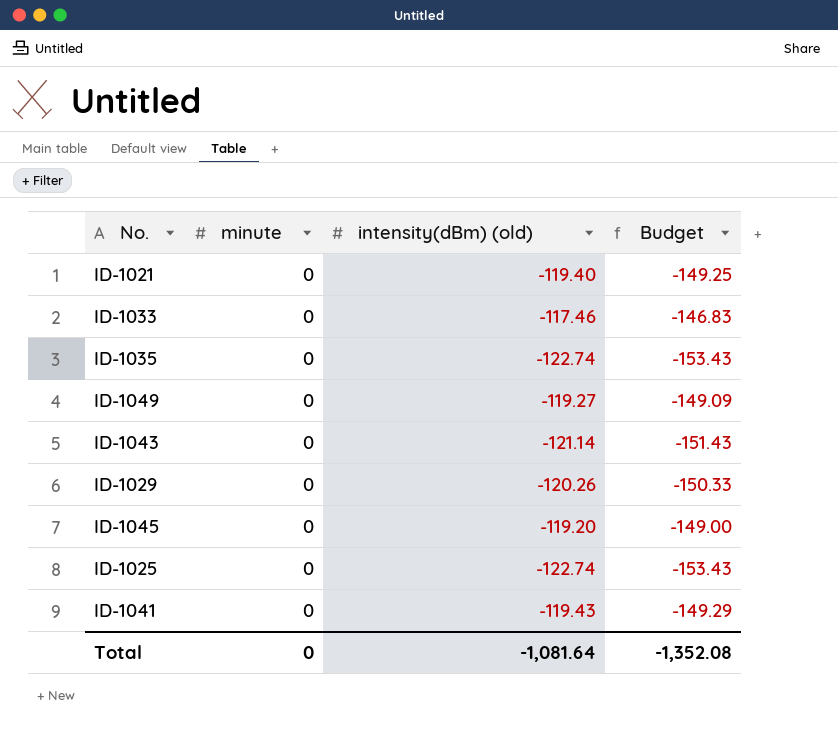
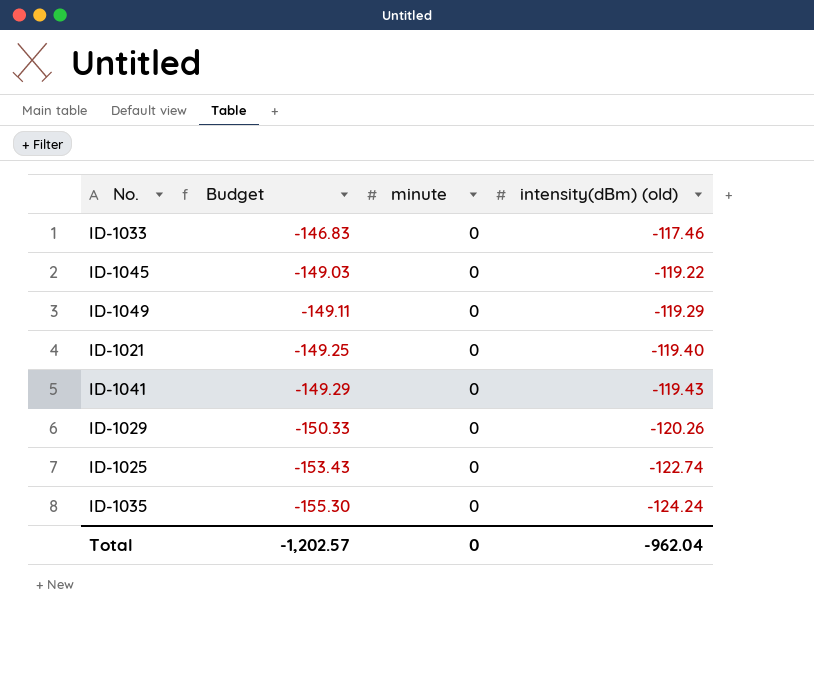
row order: none -> Budget descending
column Budget | position: 4 -> 2
row ID-1043: 0 | -121.14 | -151.43 -> none
ID-1045 | Budget: -149.00 -> -149.03
ID-1045 | intensity(dBm) (old): -119.20 -> -119.22
ID-1049 | Budget: -149.09 -> -149.11
ID-1049 | intensity(dBm) (old): -119.27 -> -119.29
ID-1035 | Budget: -153.43 -> -155.30
ID-1035 | intensity(dBm) (old): -122.74 -> -124.24
Total | Budget: -1,352.08 -> -1,202.57
Total | intensity(dBm) (old): -1,081.64 -> -962.04

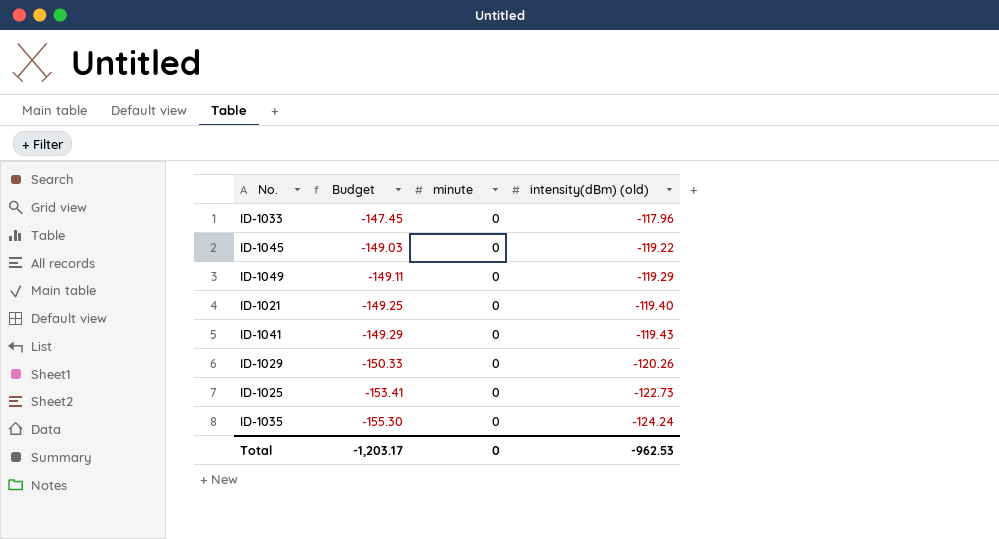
ID-1033 | Budget: -146.83 -> -147.45
ID-1033 | intensity(dBm) (old): -117.46 -> -117.96
ID-1025 | Budget: -153.43 -> -153.41
ID-1025 | intensity(dBm) (old): -122.74 -> -122.73
Total | Budget: -1,202.57 -> -1,203.17
Total | intensity(dBm) (old): -962.04 -> -962.53

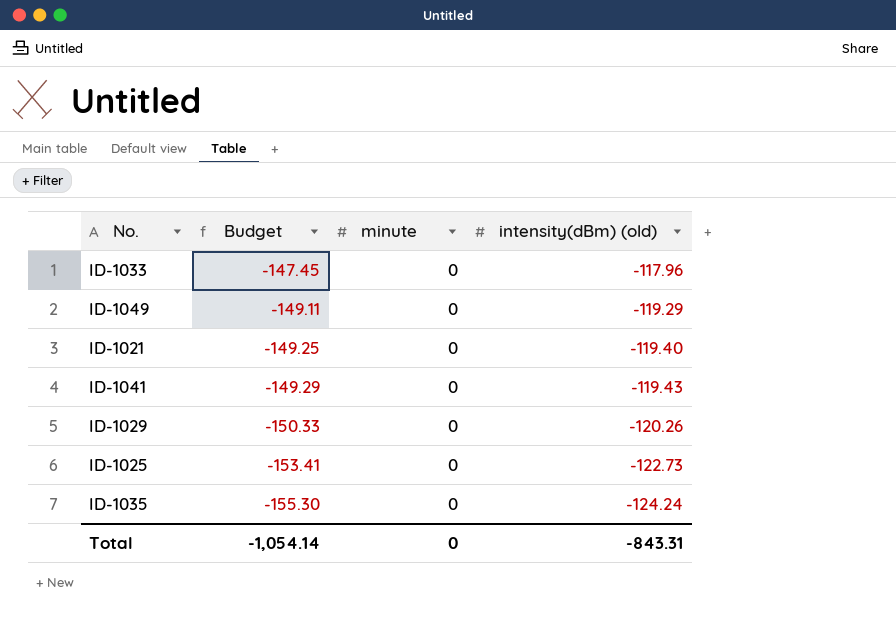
row ID-1045: -149.03 | 0 | -119.22 -> none
Total | Budget: -1,203.17 -> -1,054.14
Total | intensity(dBm) (old): -962.53 -> -843.31

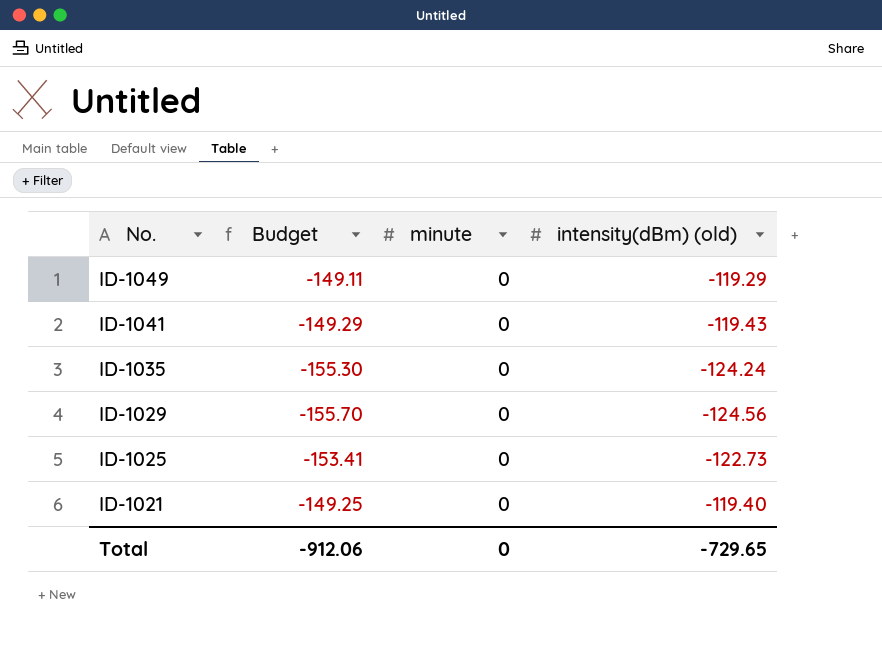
row order: Budget descending -> No. descending
row ID-1033: -147.45 | 0 | -117.96 -> none
ID-1029 | Budget: -150.33 -> -155.70
ID-1029 | intensity(dBm) (old): -120.26 -> -124.56
Total | Budget: -1,054.14 -> -912.06
Total | intensity(dBm) (old): -843.31 -> -729.65

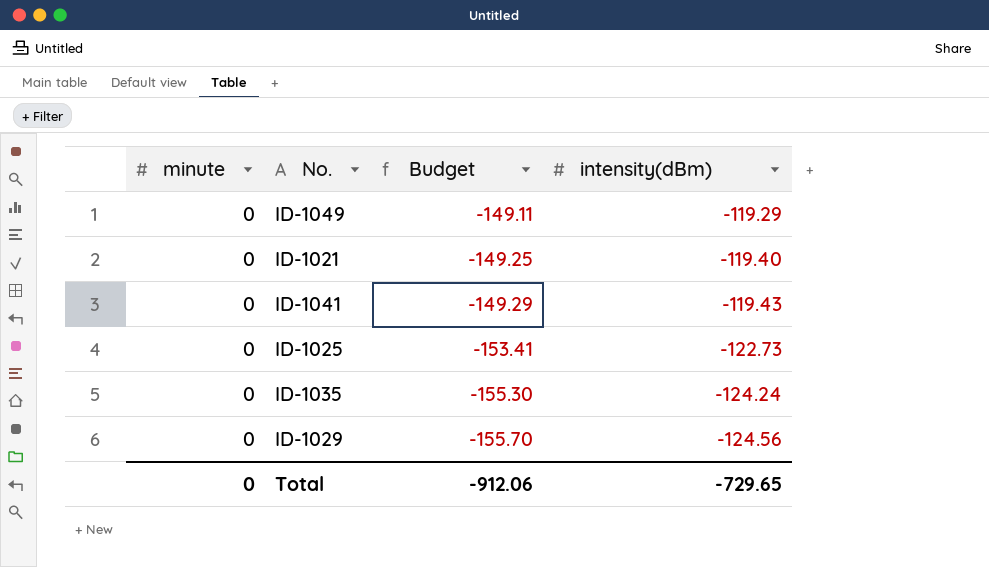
row order: No. descending -> Budget descending
column minute | position: 3 -> 1
column name: intensity(dBm) (old) -> intensity(dBm)

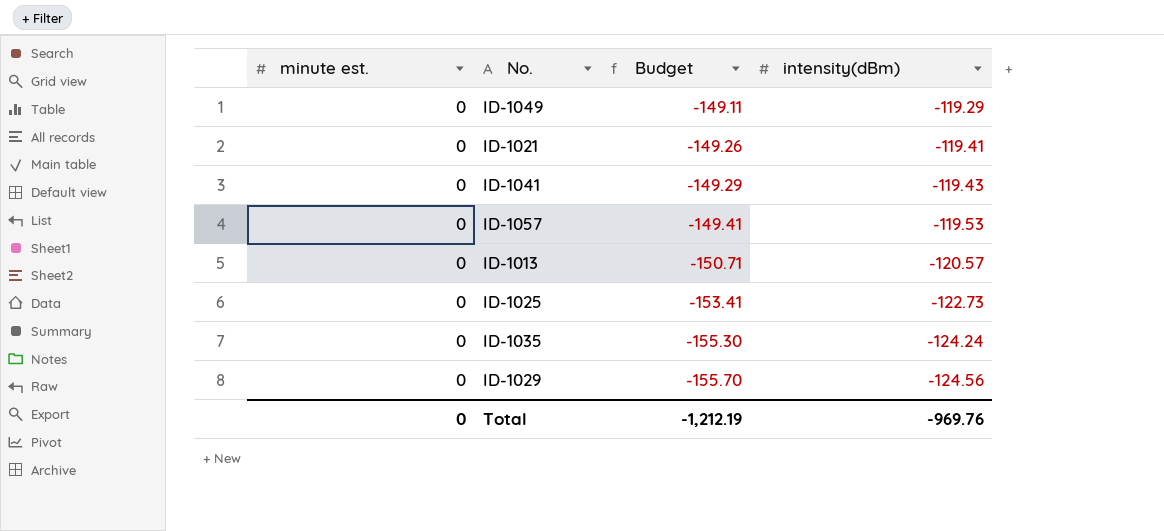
column name: minute -> minute est.
ID-1021 | Budget: -149.25 -> -149.26
ID-1021 | intensity(dBm): -119.40 -> -119.41
row ID-1057: none -> 0 | -149.41 | -119.53
row ID-1013: none -> 0 | -150.71 | -120.57
Total | Budget: -912.06 -> -1,212.19
Total | intensity(dBm): -729.65 -> -969.76

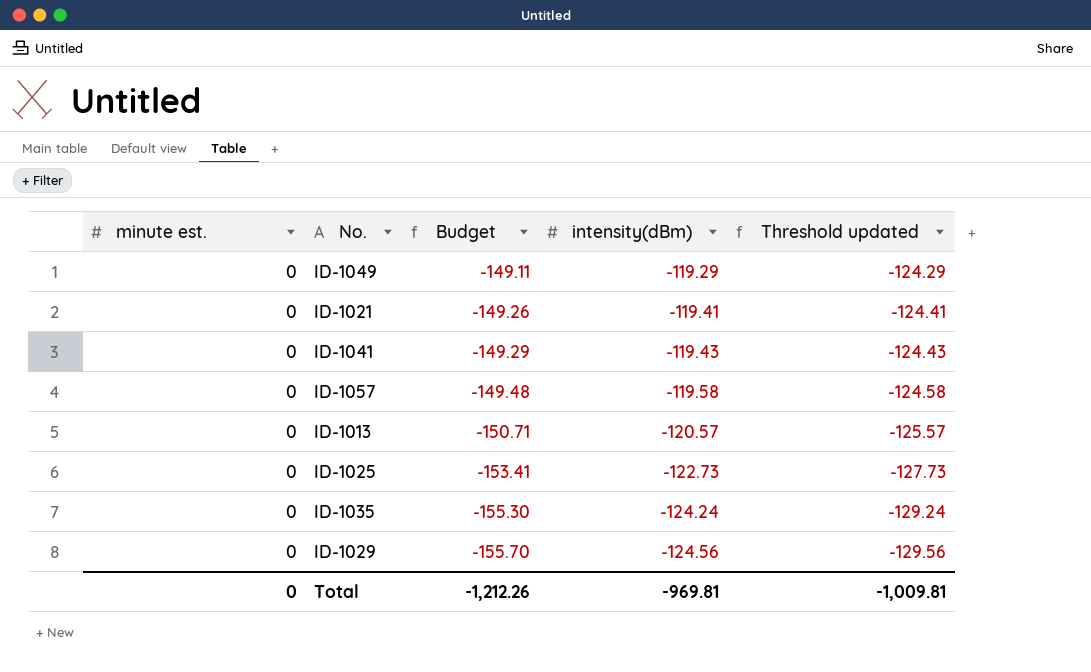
column Threshold updated | formula: none -> [intensity(dBm)] - 5
ID-1057 | Budget: -149.41 -> -149.48
ID-1057 | intensity(dBm): -119.53 -> -119.58
Total | Budget: -1,212.19 -> -1,212.26
Total | intensity(dBm): -969.76 -> -969.81

